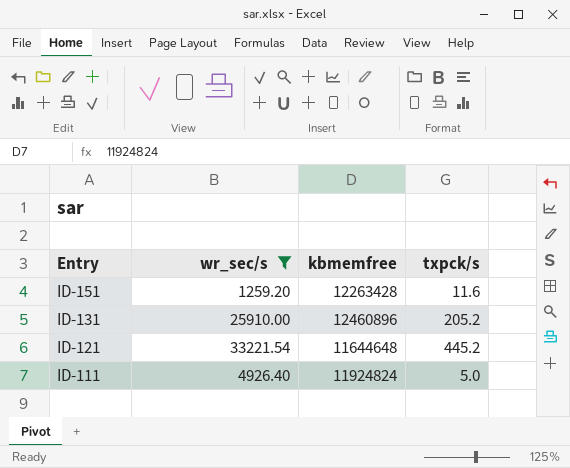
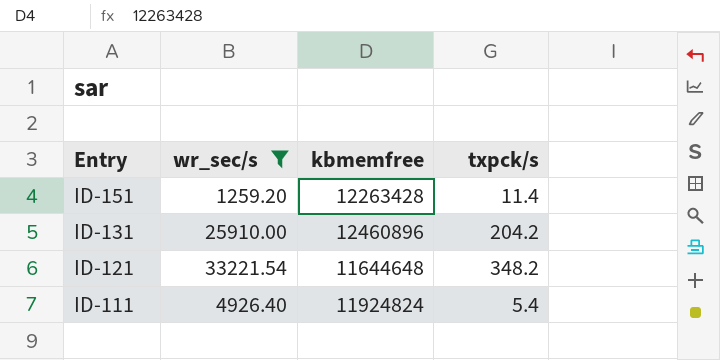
ID-151 | txpck/s: 11.6 -> 11.4
ID-131 | txpck/s: 205.2 -> 204.2
ID-121 | txpck/s: 445.2 -> 348.2
ID-111 | txpck/s: 5.0 -> 5.4

